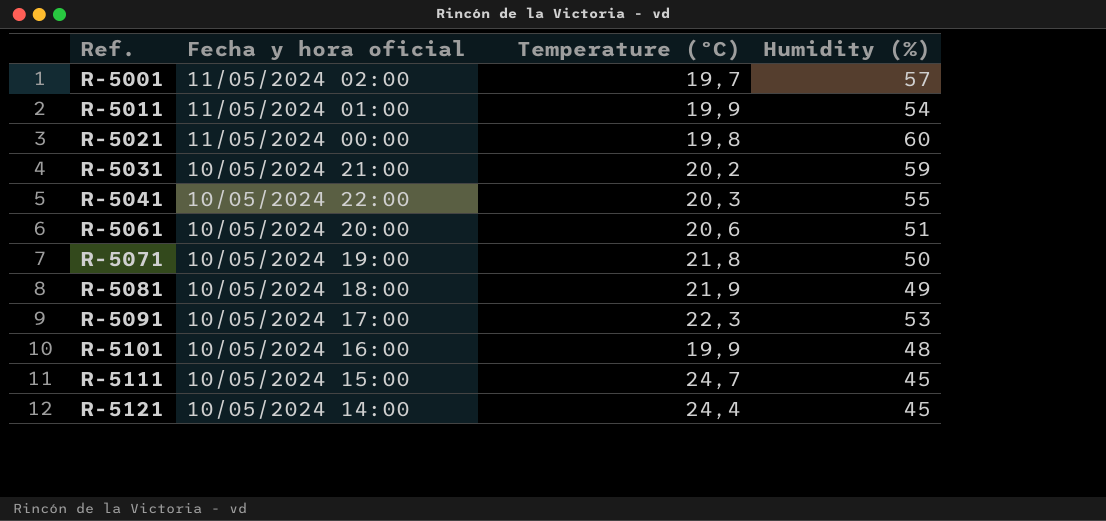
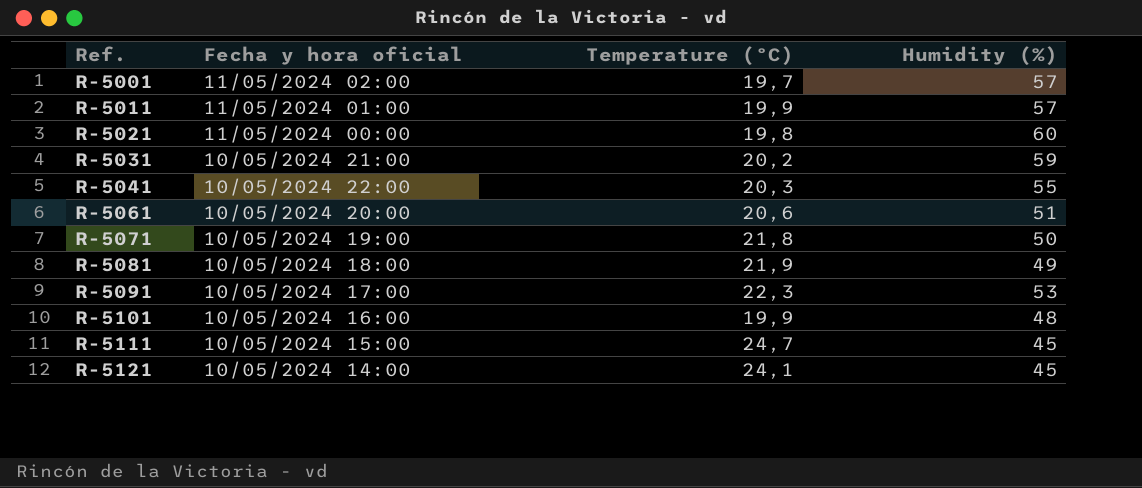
R-5011 | Humidity (%): 54 -> 57
R-5121 | Temperature (ºC): 24,4 -> 24,1

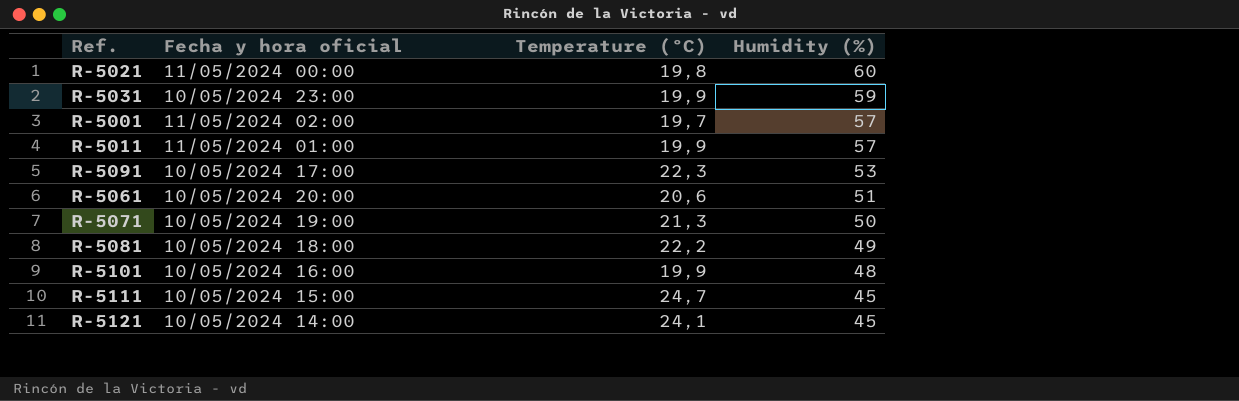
row order: Ref. ascending -> Humidity (%) descending
row R-5041: 10/05/2024 22:00 | 20,3 | 55 -> none
R-5031 | Fecha y hora oficial: 10/05/2024 21:00 -> 10/05/2024 23:00
R-5031 | Temperature (ºC): 20,2 -> 19,9
R-5071 | Temperature (ºC): 21,8 -> 21,3
R-5081 | Temperature (ºC): 21,9 -> 22,2

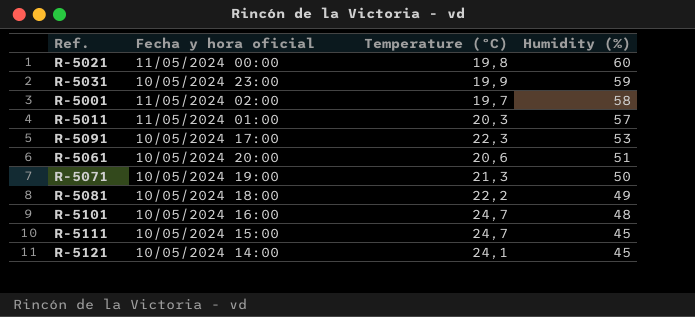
R-5001 | Humidity (%): 57 -> 58
R-5011 | Temperature (ºC): 19,9 -> 20,3
R-5101 | Temperature (ºC): 19,9 -> 24,7

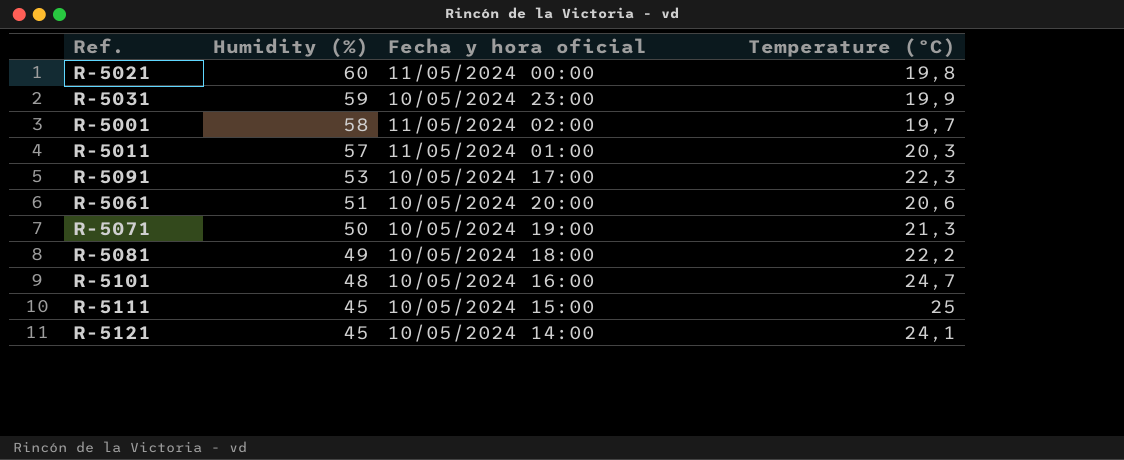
column Humidity (%) | position: 4 -> 2
R-5111 | Temperature (ºC): 24,7 -> 25

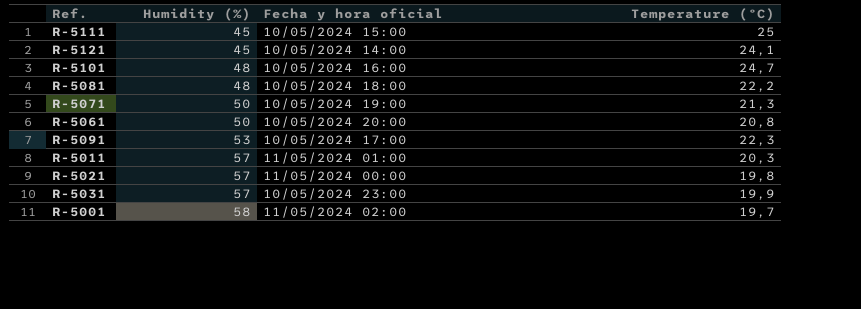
row order: Humidity (%) descending -> Humidity (%) ascending
R-5081 | Humidity (%): 49 -> 48
R-5061 | Humidity (%): 51 -> 50
R-5061 | Temperature (ºC): 20,6 -> 20,8
R-5021 | Humidity (%): 60 -> 57
R-5031 | Humidity (%): 59 -> 57

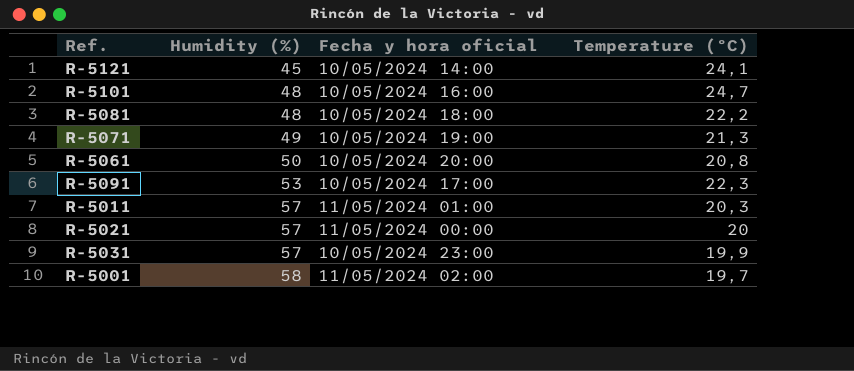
row R-5111: 45 | 10/05/2024 15:00 | 25 -> none
R-5071 | Humidity (%): 50 -> 49
R-5021 | Temperature (ºC): 19,8 -> 20

